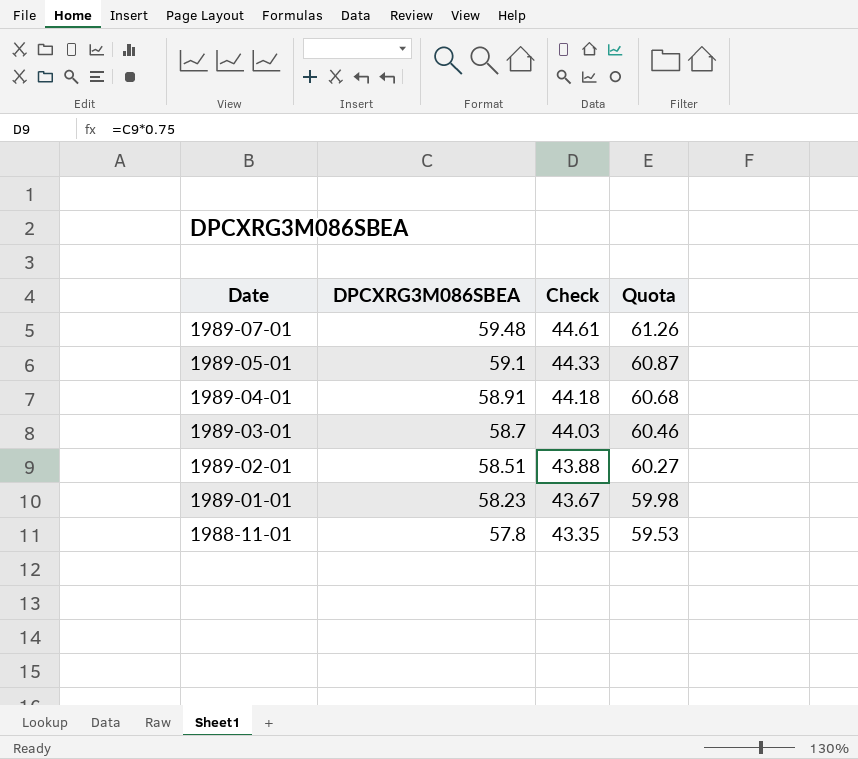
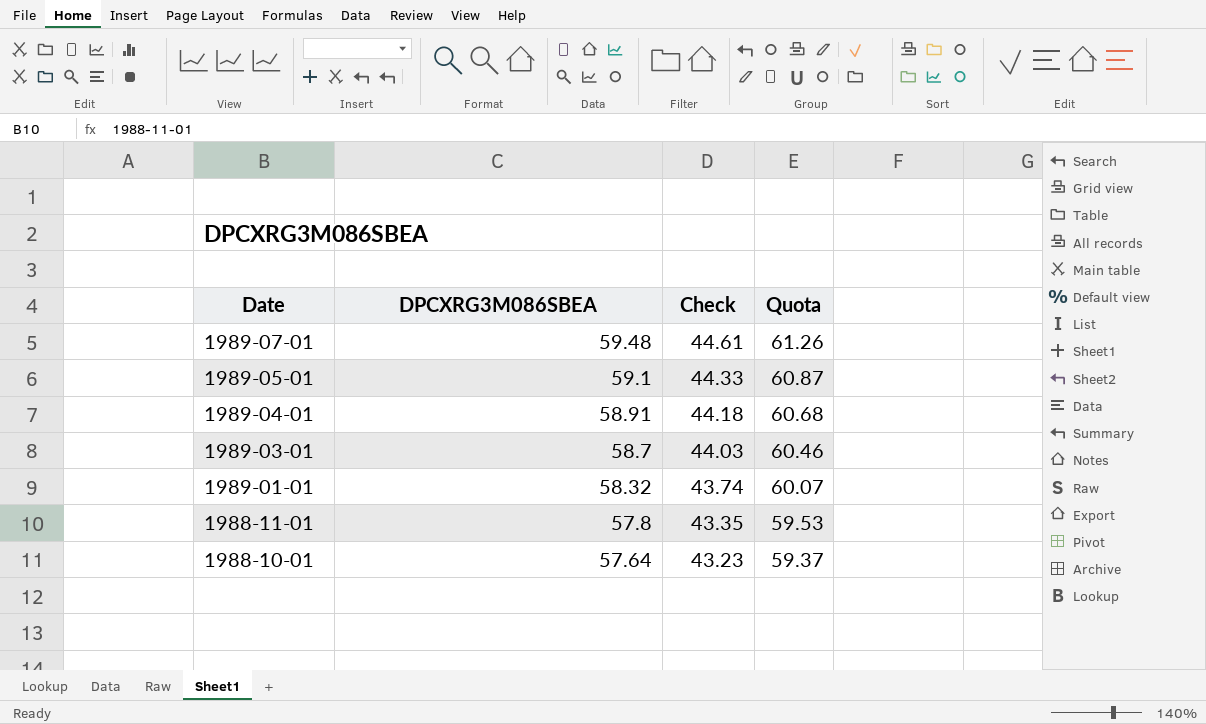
row 1989-02-01: 58.51 | 43.88 | 60.27 -> none
1989-01-01 | DPCXRG3M086SBEA: 58.23 -> 58.32
1989-01-01 | Check: 43.67 -> 43.74
1989-01-01 | Quota: 59.98 -> 60.07
row 1988-10-01: none -> 57.64 | 43.23 | 59.37

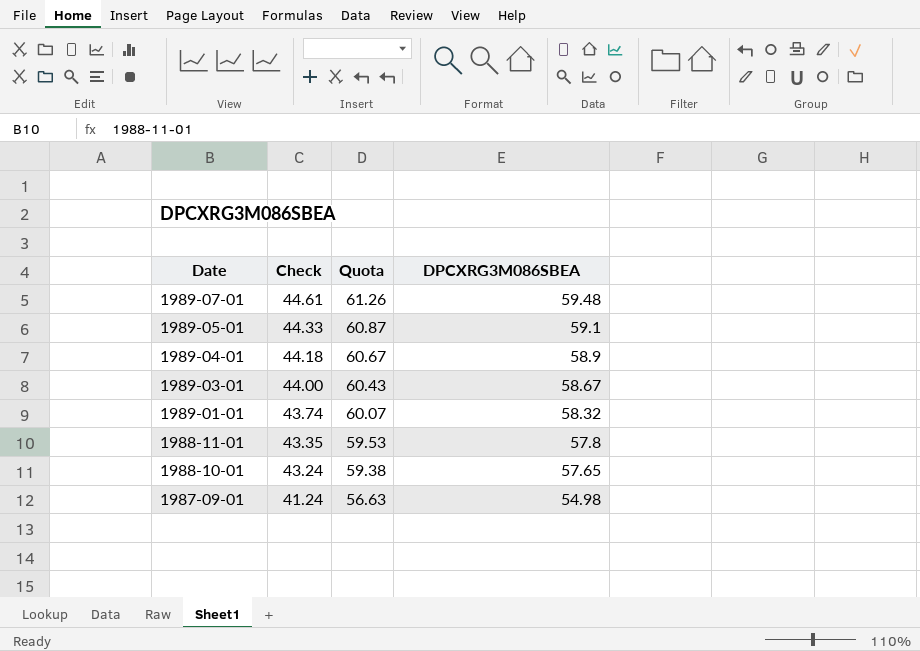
column DPCXRG3M086SBEA | position: 2 -> 4
1989-04-01 | Quota: 60.68 -> 60.67
1989-04-01 | DPCXRG3M086SBEA: 58.91 -> 58.9
1989-03-01 | Check: 44.03 -> 44.00
1989-03-01 | Quota: 60.46 -> 60.43
1989-03-01 | DPCXRG3M086SBEA: 58.7 -> 58.67
1988-10-01 | Check: 43.23 -> 43.24
1988-10-01 | Quota: 59.37 -> 59.38
1988-10-01 | DPCXRG3M086SBEA: 57.64 -> 57.65
row 1987-09-01: none -> 41.24 | 56.63 | 54.98

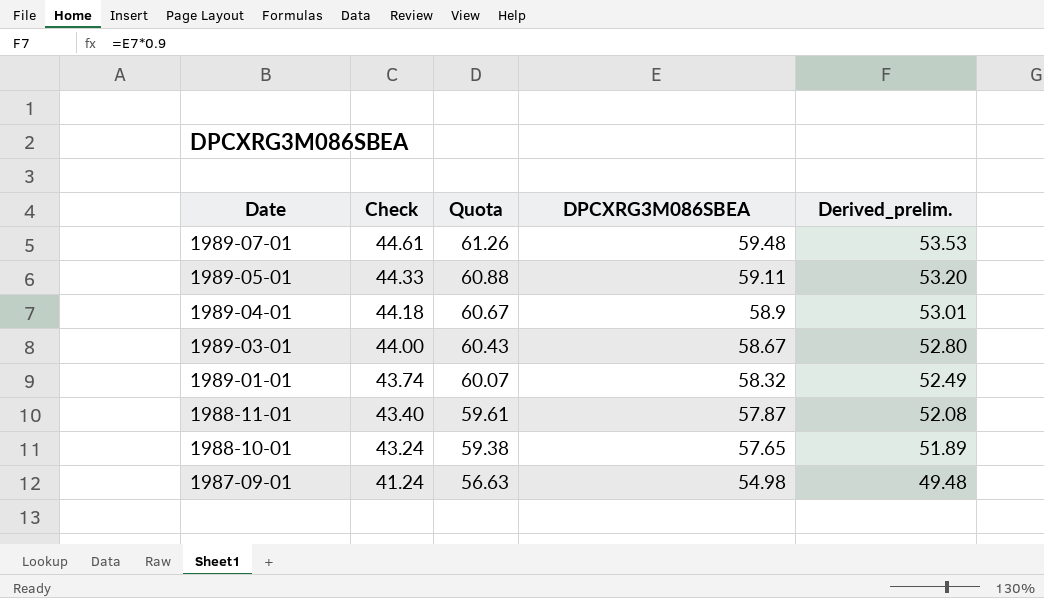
column Derived_prelim. | formula: none -> [DPCXRG3M086SBEA] * 0.9
1989-05-01 | Quota: 60.87 -> 60.88
1989-05-01 | DPCXRG3M086SBEA: 59.1 -> 59.11
1988-11-01 | Check: 43.35 -> 43.40
1988-11-01 | Quota: 59.53 -> 59.61
1988-11-01 | DPCXRG3M086SBEA: 57.8 -> 57.87

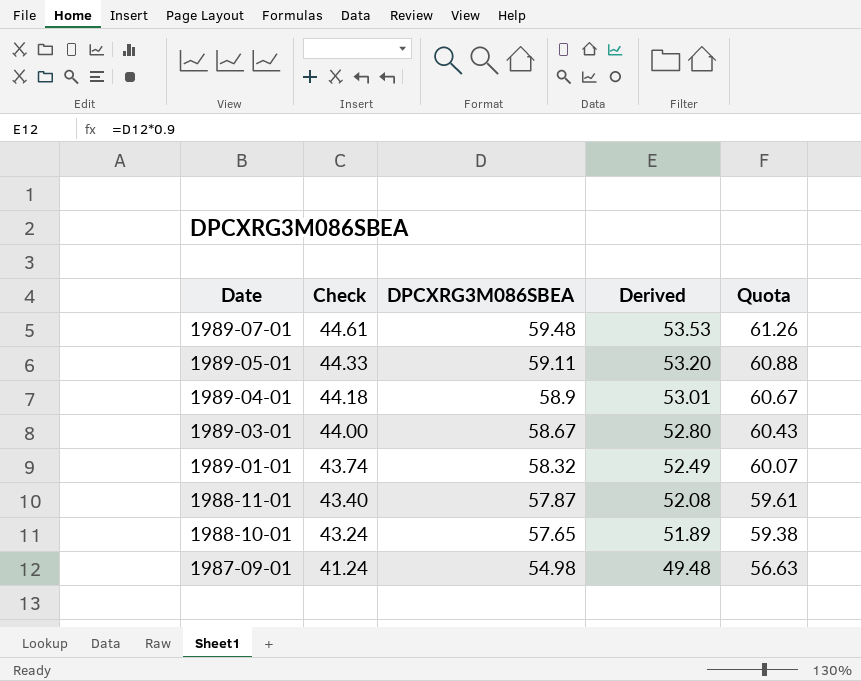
column name: Derived_prelim. -> Derived
column Quota | position: 3 -> 5

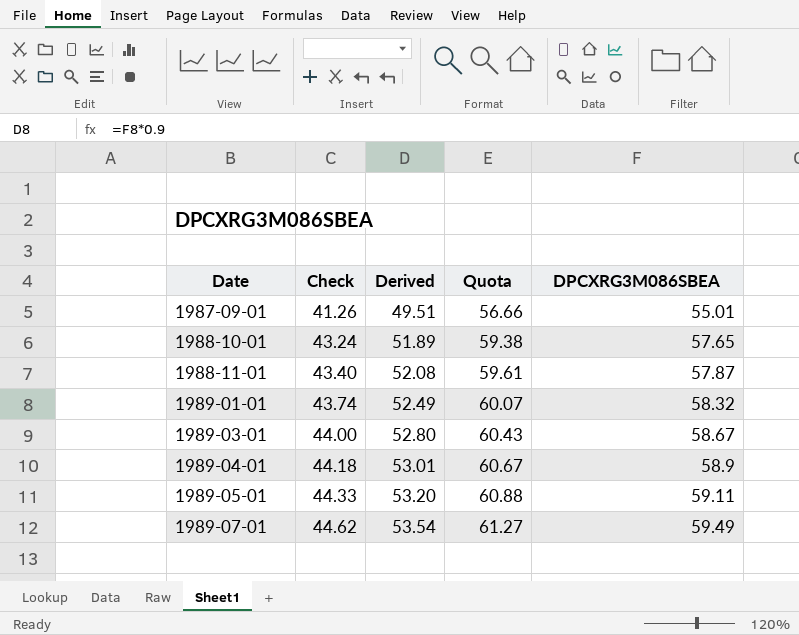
row order: Date descending -> Date ascending
column DPCXRG3M086SBEA | position: 3 -> 5
1987-09-01 | Check: 41.24 -> 41.26
1987-09-01 | Derived: 49.48 -> 49.51
1987-09-01 | Quota: 56.63 -> 56.66
1987-09-01 | DPCXRG3M086SBEA: 54.98 -> 55.01
1989-07-01 | Check: 44.61 -> 44.62
1989-07-01 | Derived: 53.53 -> 53.54
1989-07-01 | Quota: 61.26 -> 61.27
1989-07-01 | DPCXRG3M086SBEA: 59.48 -> 59.49

